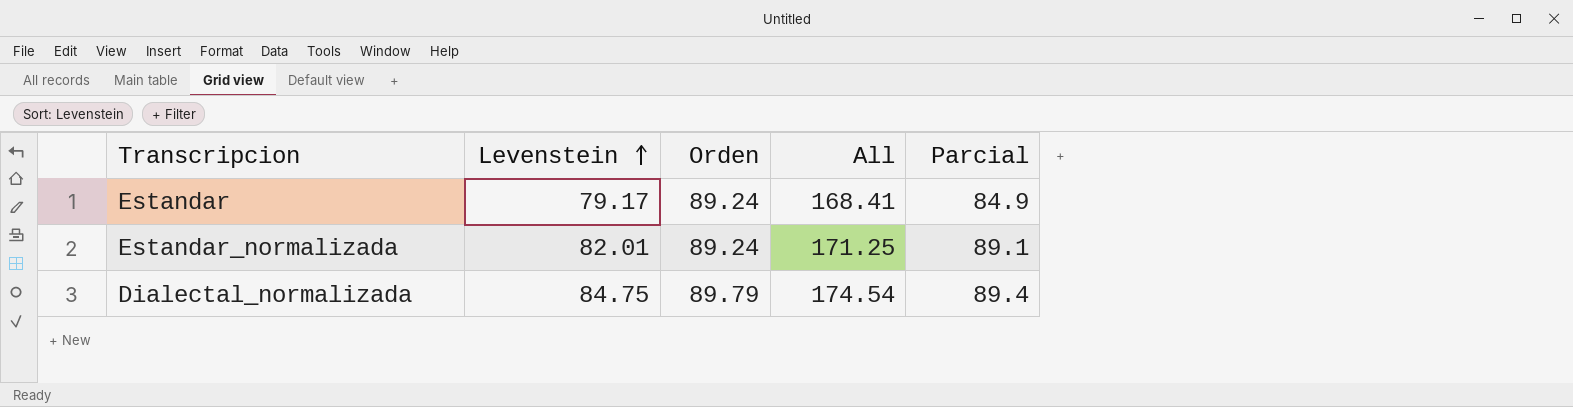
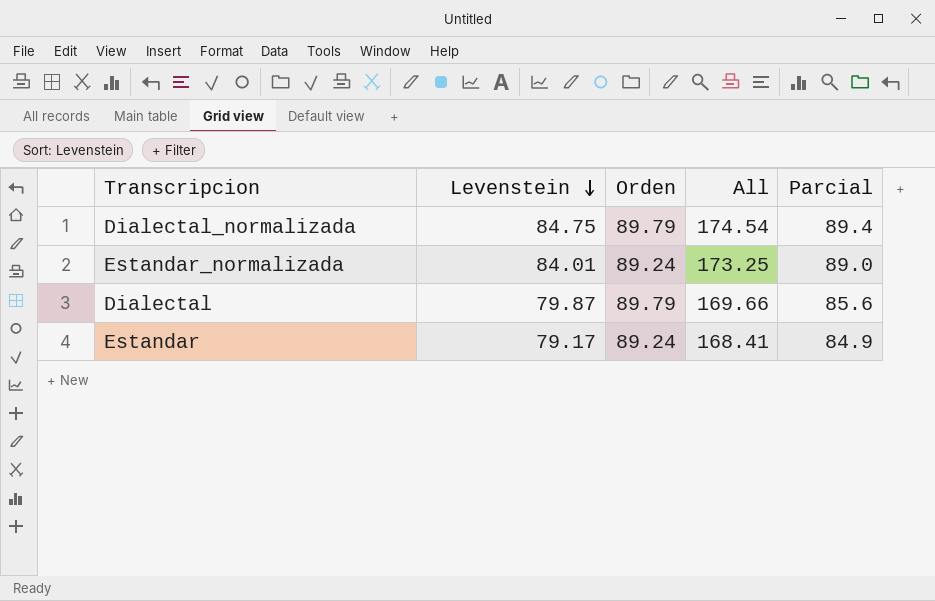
row order: Levenstein ascending -> Levenstein descending
Estandar_normalizada | Levenstein: 82.01 -> 84.01
Estandar_normalizada | All: 171.25 -> 173.25
Estandar_normalizada | Parcial: 89.1 -> 89.0
row Dialectal: none -> 79.87 | 89.79 | 169.66 | 85.6

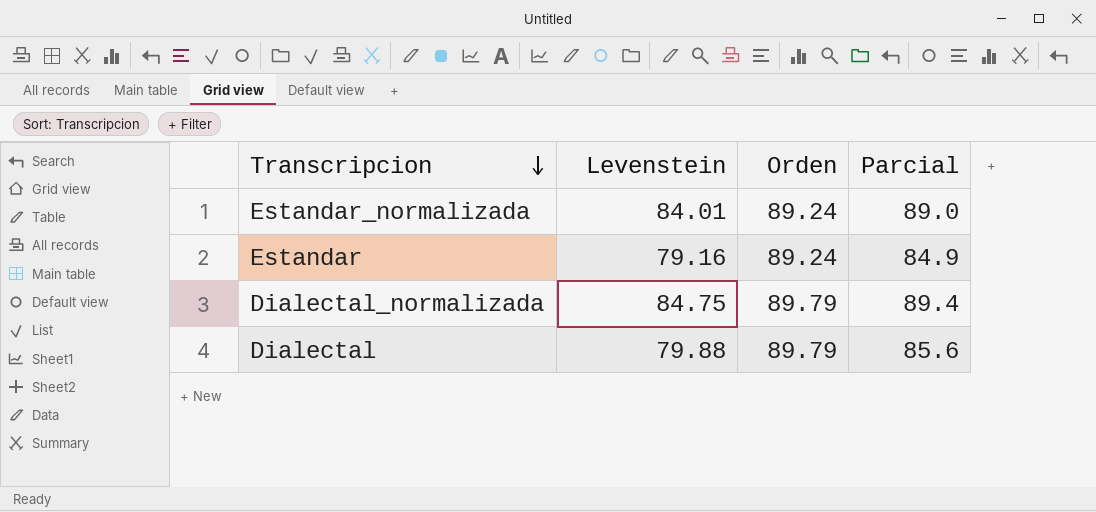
row order: Levenstein descending -> Transcripcion descending
column All | formula: [Levenstein] + [Orden] -> none
Estandar | Levenstein: 79.17 -> 79.16
Dialectal | Levenstein: 79.87 -> 79.88

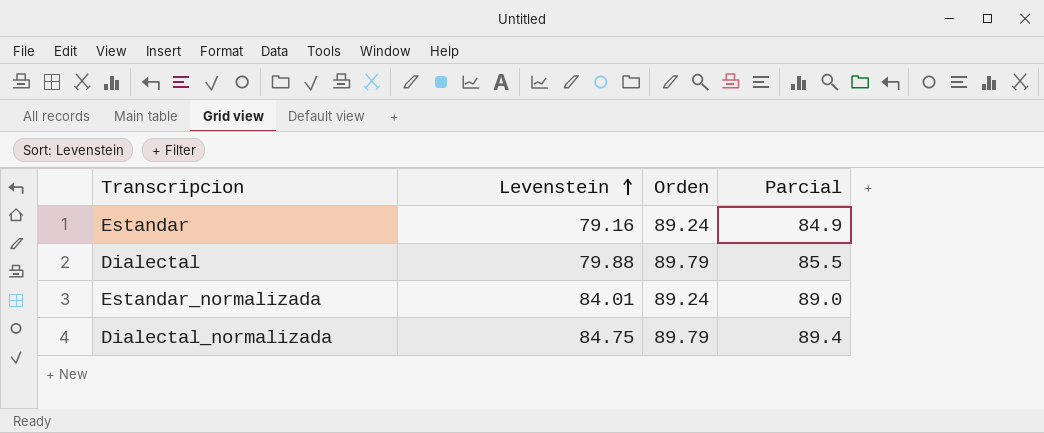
row order: Transcripcion descending -> Levenstein ascending
Dialectal | Parcial: 85.6 -> 85.5

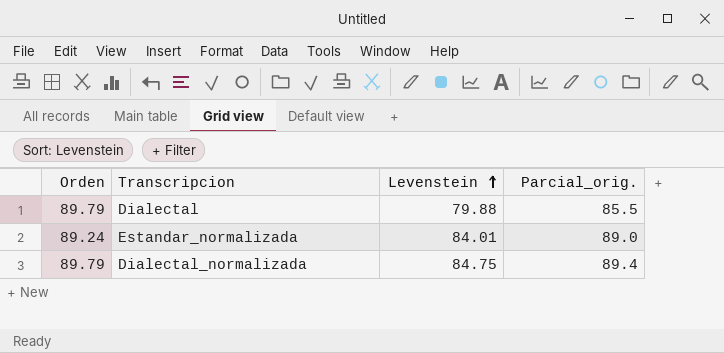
column Orden | position: 3 -> 1
column name: Parcial -> Parcial_orig.
row Estandar: 79.16 | 89.24 | 84.9 -> none

